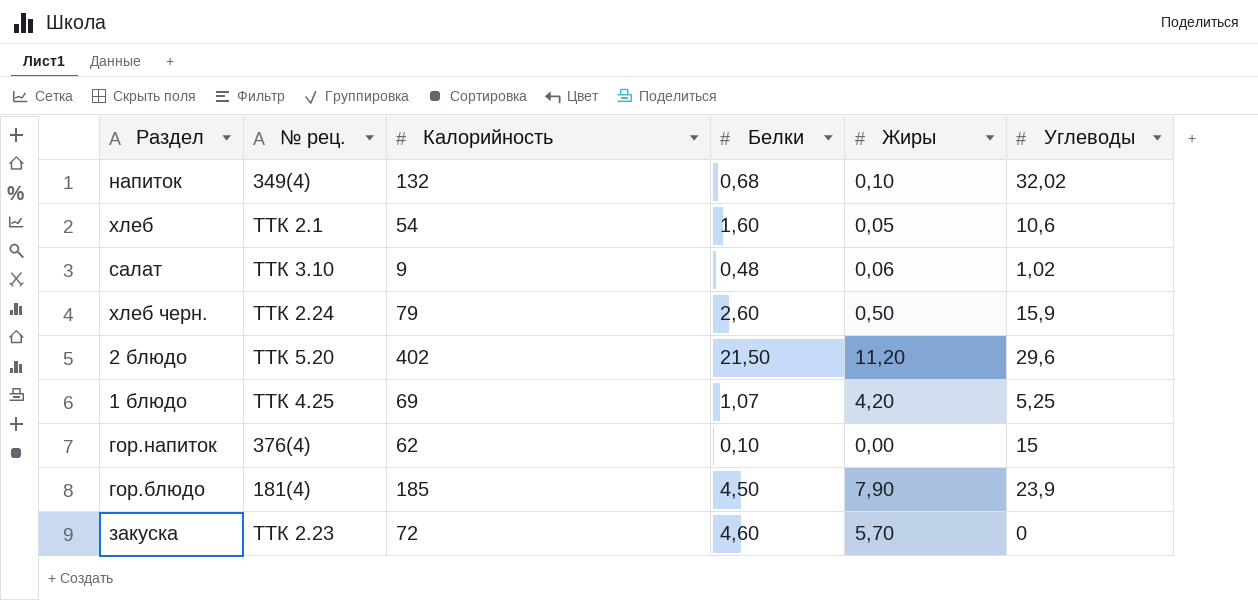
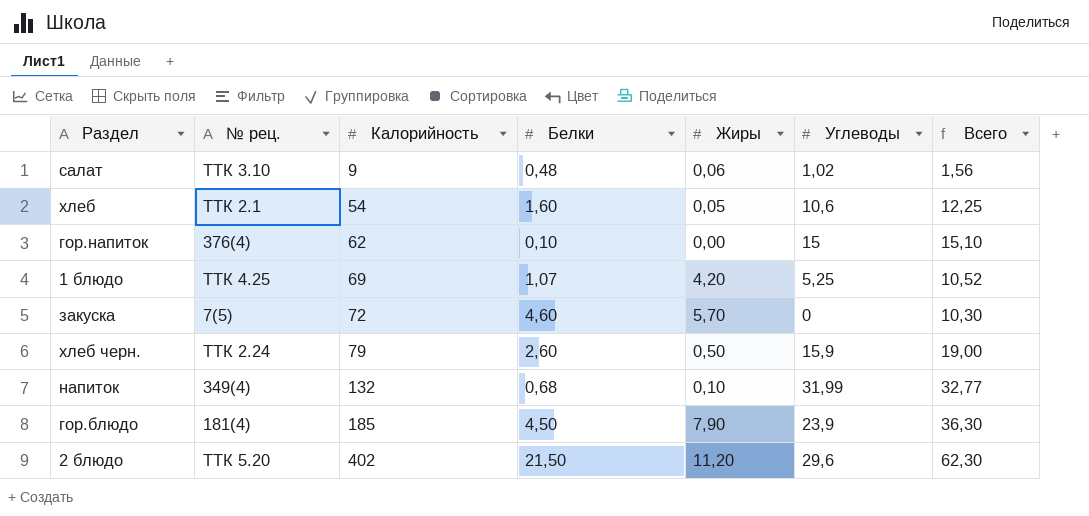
row order: none -> Калорийность ascending
column Всего | formula: none -> [Белки] + [Жиры] + [Углеводы]
закуска | № рец.: ТТК 2.23 -> 7(5)
напиток | Углеводы: 32,02 -> 31,99

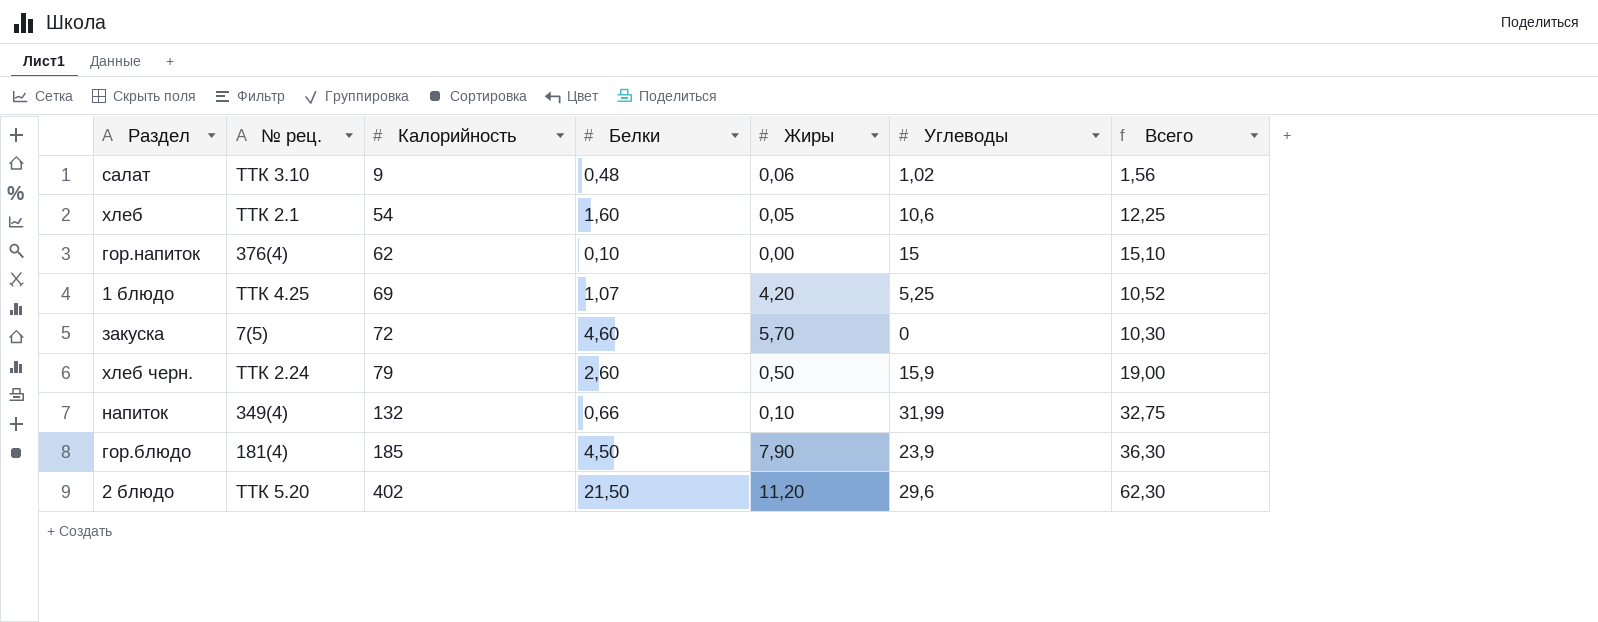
напиток | Белки: 0,68 -> 0,66
напиток | Всего: 32,77 -> 32,75

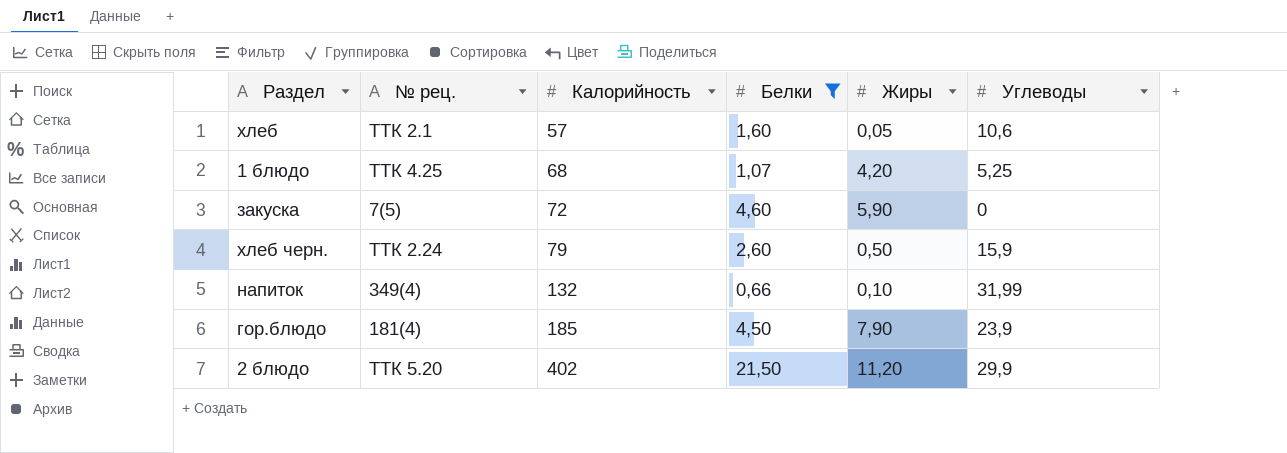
filter: none -> Белки >= 0,66
column Всего | formula: [Белки] + [Жиры] + [Углеводы] -> none
хлеб | Калорийность: 54 -> 57
1 блюдо | Калорийность: 69 -> 68
закуска | Жиры: 5,70 -> 5,90
2 блюдо | Углеводы: 29,6 -> 29,9

